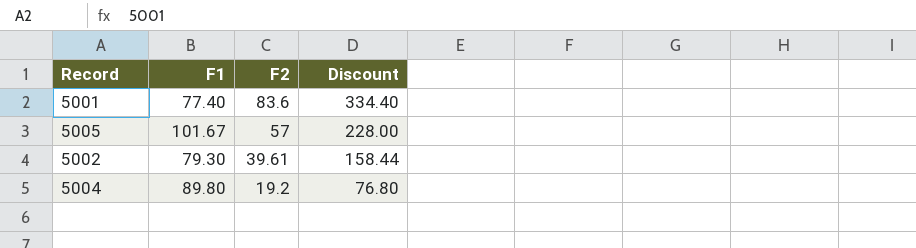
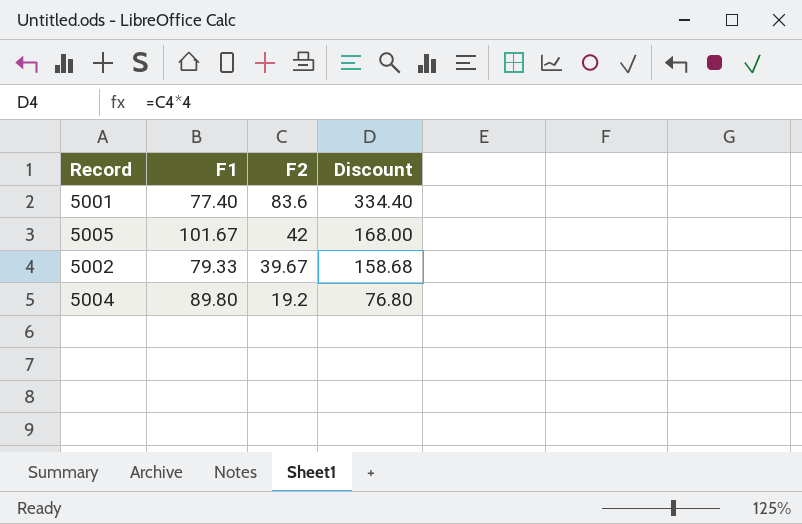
5005 | F2: 57 -> 42
5005 | Discount: 228.00 -> 168.00
5002 | F1: 79.30 -> 79.33
5002 | F2: 39.61 -> 39.67
5002 | Discount: 158.44 -> 158.68

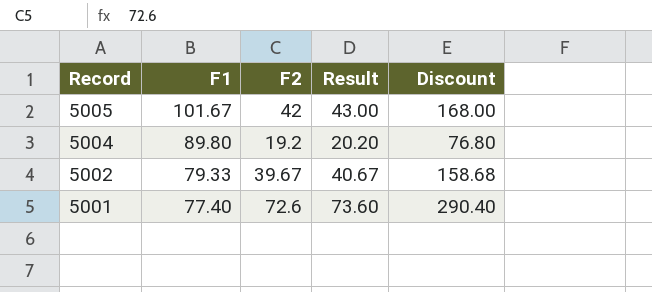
row order: F2 descending -> Record descending
column Result | formula: none -> [F2] + 1
5001 | F2: 83.6 -> 72.6
5001 | Discount: 334.40 -> 290.40

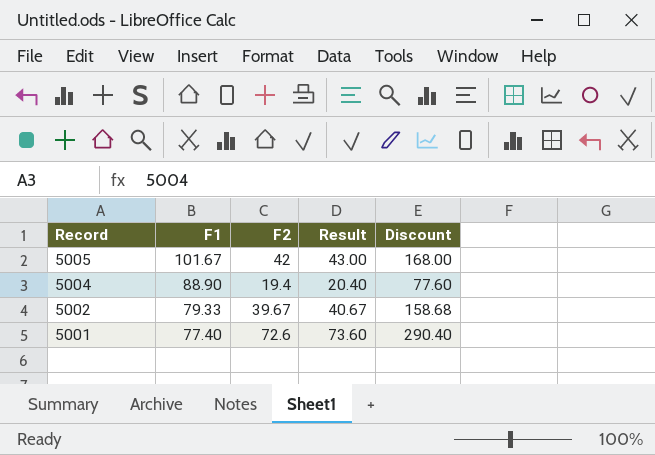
5004 | F1: 89.80 -> 88.90
5004 | F2: 19.2 -> 19.4
5004 | Result: 20.20 -> 20.40
5004 | Discount: 76.80 -> 77.60

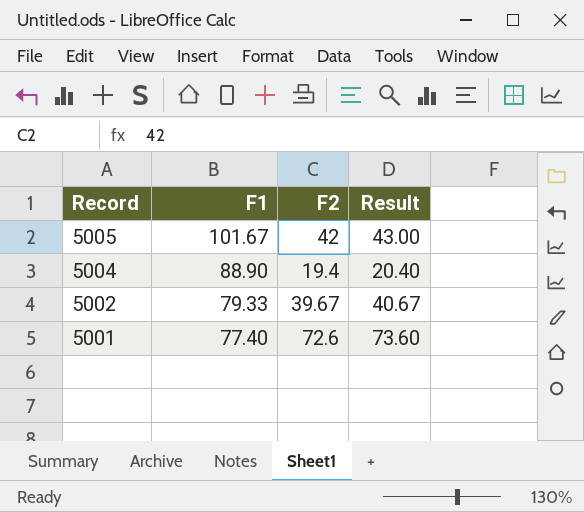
column Discount | formula: [F2] * 4 -> none

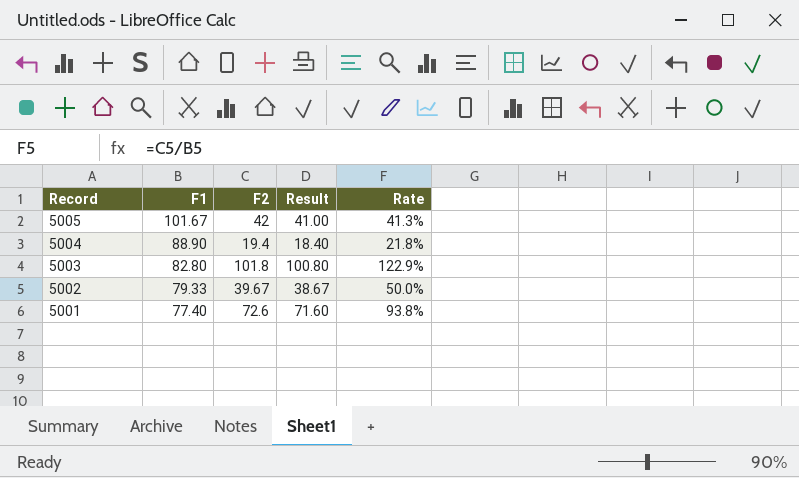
column Result | formula: [F2] + 1 -> [F2] - 1
column Rate | formula: none -> [F2] / [F1]
row 5003: none -> 82.80 | 101.8 | 100.80 | 122.9%

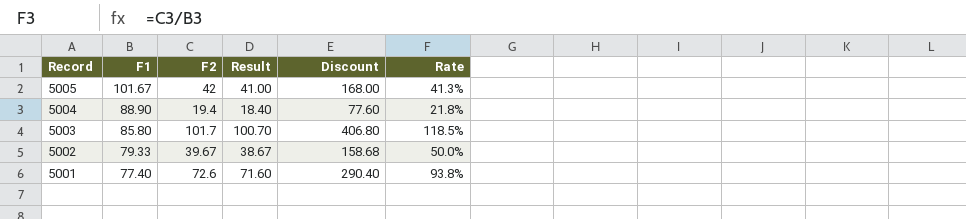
column Discount | formula: none -> [F2] * 4
5003 | F1: 82.80 -> 85.80
5003 | F2: 101.8 -> 101.7
5003 | Result: 100.80 -> 100.70
5003 | Rate: 122.9% -> 118.5%

